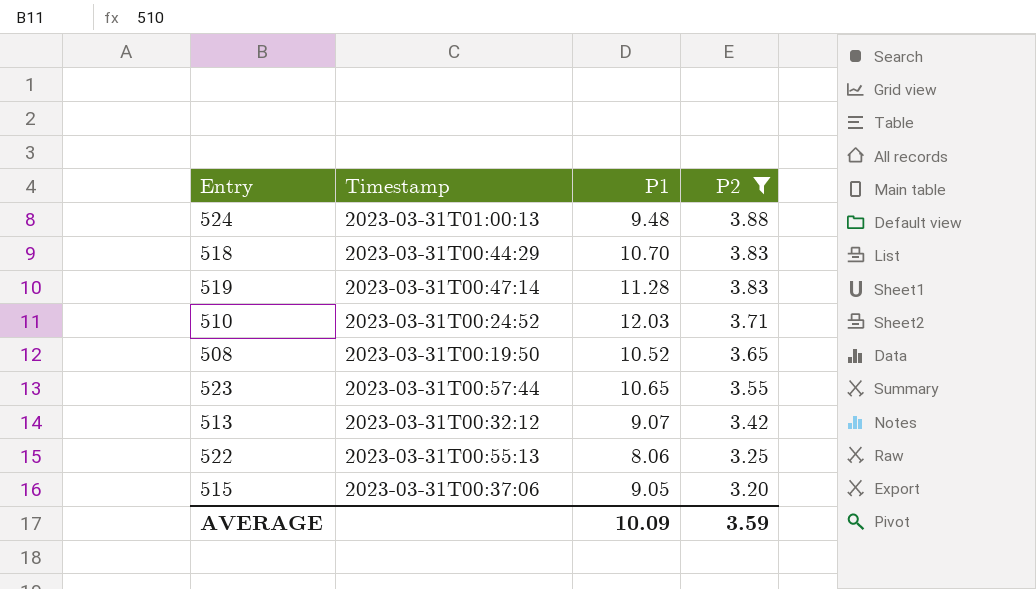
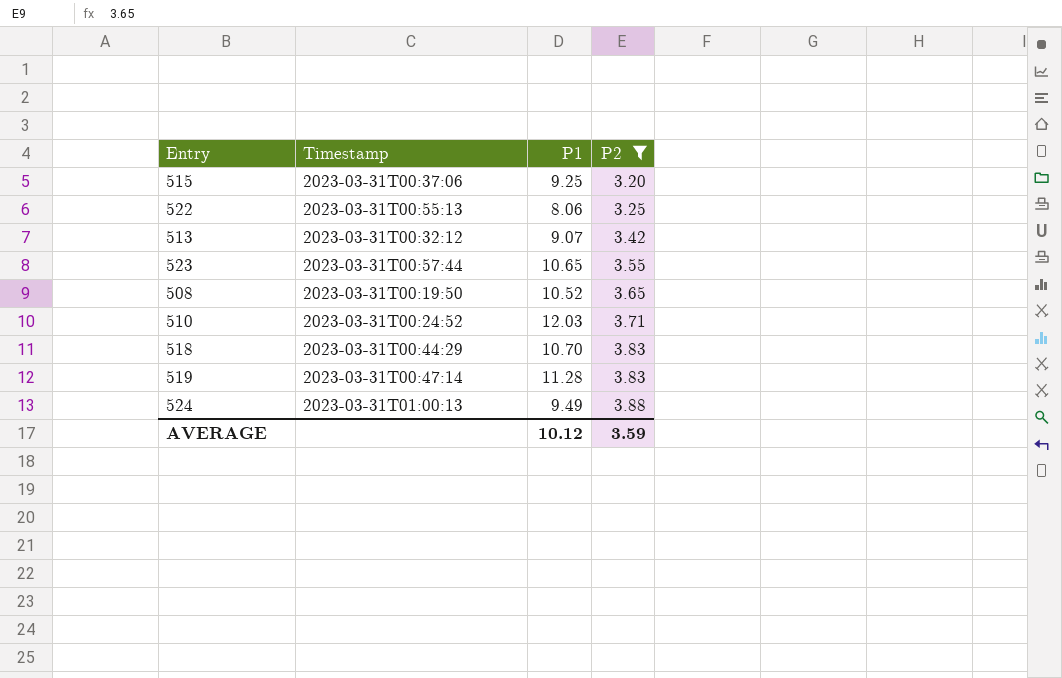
row order: P2 descending -> P2 ascending
515 | P1: 9.05 -> 9.25
524 | P1: 9.48 -> 9.49
AVERAGE | P1: 10.09 -> 10.12

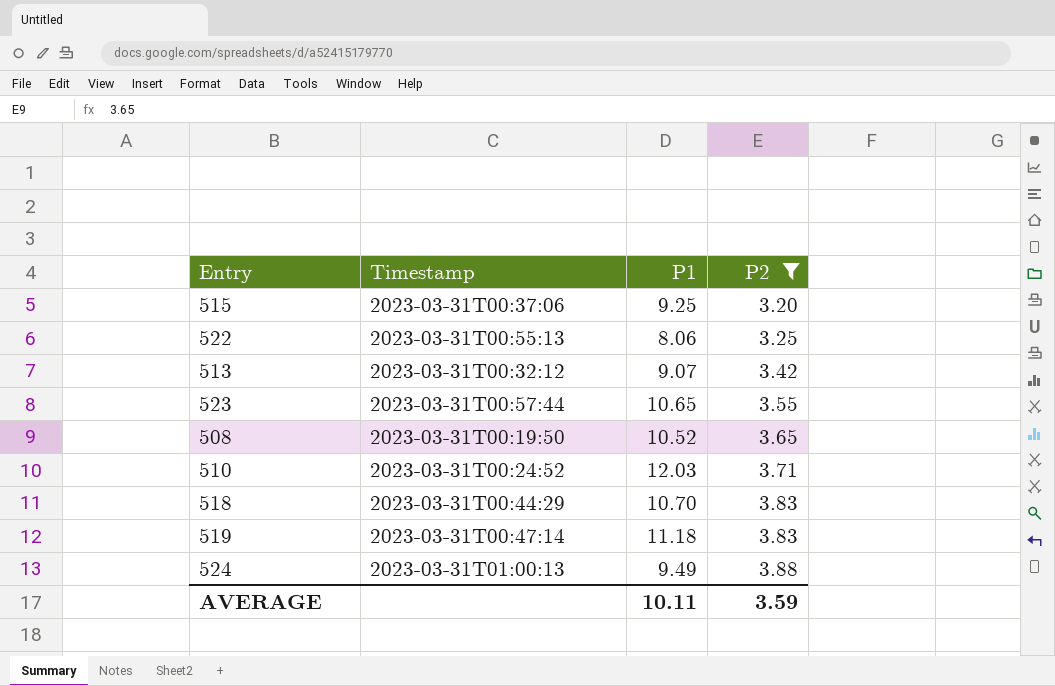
519 | P1: 11.28 -> 11.18
AVERAGE | P1: 10.12 -> 10.11

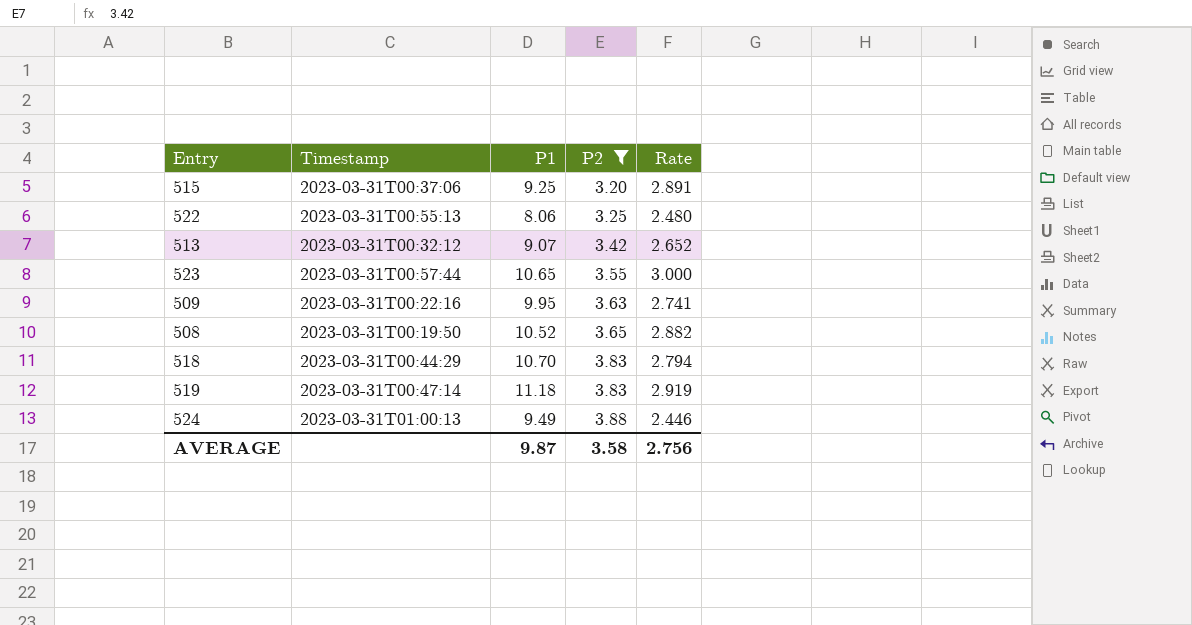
column Rate | formula: none -> [P1] / [P2]
row 510: 2023-03-31T00:24:52 | 12.03 | 3.71 -> none
row 509: none -> 2023-03-31T00:22:16 | 9.95 | 3.63 | 2.741
AVERAGE | P1: 10.11 -> 9.87
AVERAGE | P2: 3.59 -> 3.58

